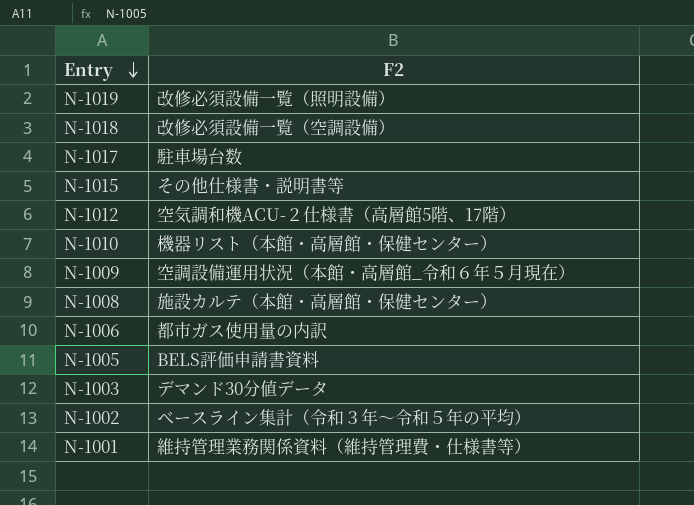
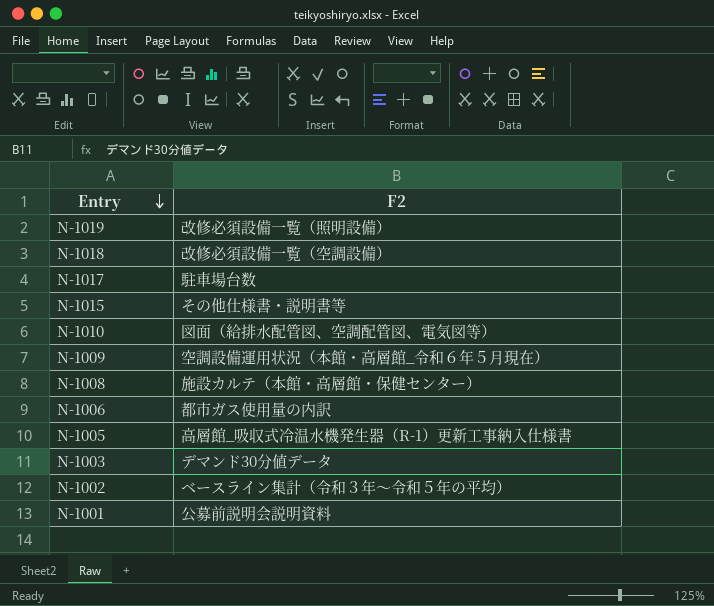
row N-1012: 空気調和機ACU-２仕様書（高層館5階、17階） -> none
N-1010 | F2: 機器リスト（本館・高層館・保健センター） -> 図面（給排水配管図、空調配管図、電気図等）
N-1005 | F2: BELS評価申請書資料 -> 高層館_吸収式冷温水機発生器（R-1）更新工事納入仕様書
N-1001 | F2: 維持管理業務関係資料（維持管理費・仕様書等） -> 公募前説明会説明資料

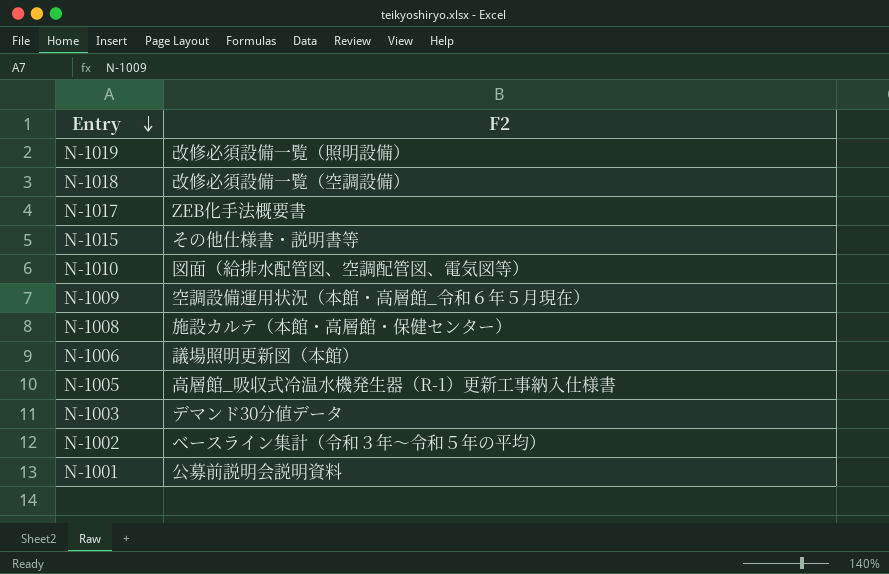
N-1017 | F2: 駐車場台数 -> ZEB化手法概要書
N-1006 | F2: 都市ガス使用量の内訳 -> 議場照明更新図（本館）

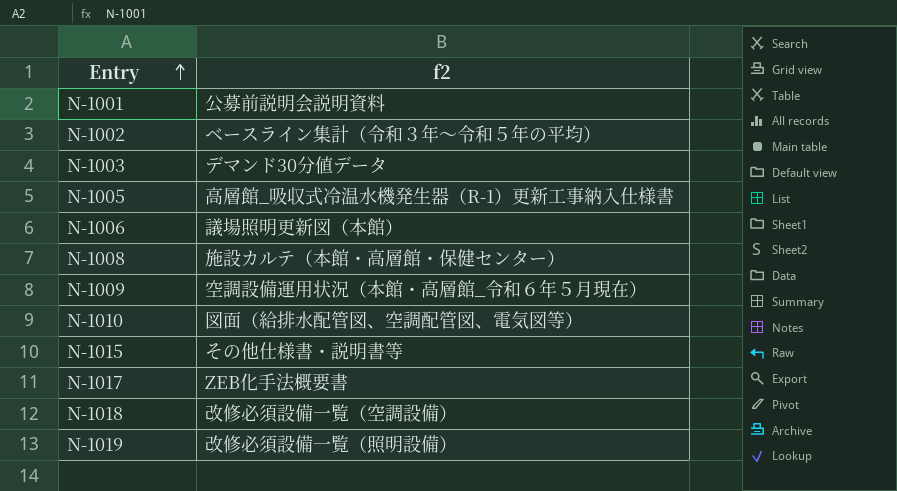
row order: Entry descending -> Entry ascending
column name: F2 -> f2

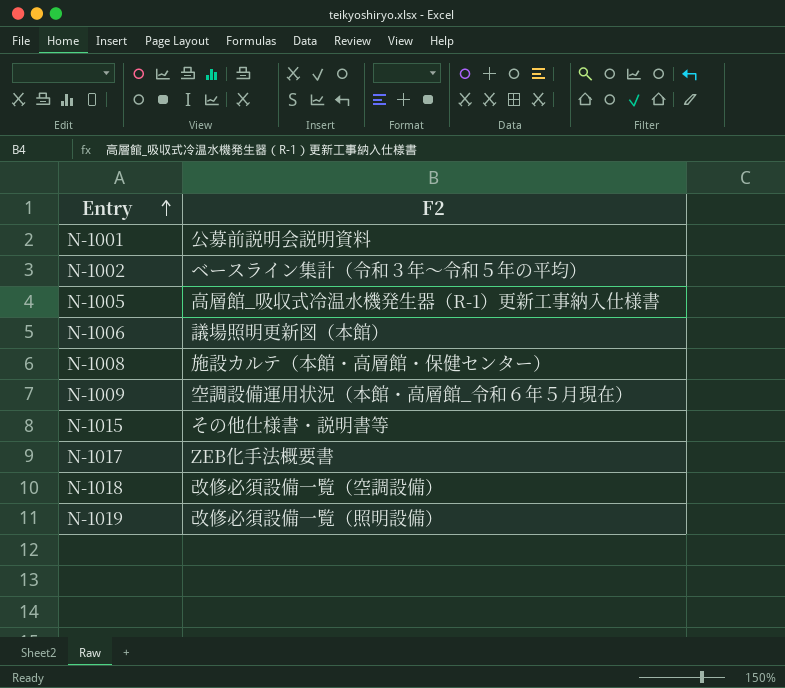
column name: f2 -> F2
row N-1003: デマンド30分値データ -> none
row N-1010: 図面（給排水配管図、空調配管図、電気図等） -> none

